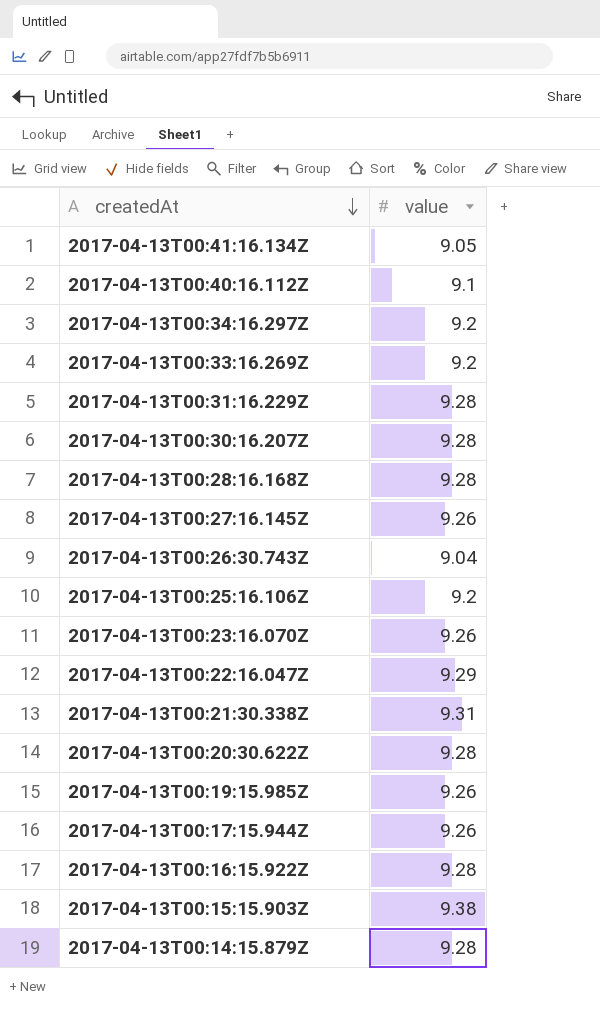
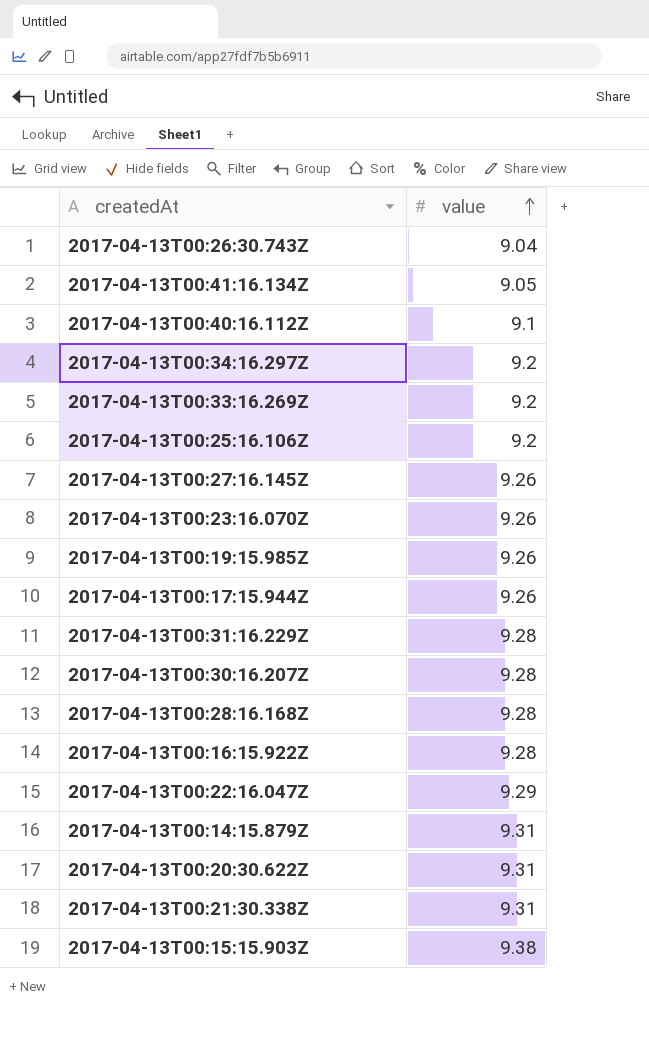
row order: createdAt descending -> value ascending
2017-04-13T00:14:15.879Z | value: 9.28 -> 9.31
2017-04-13T00:20:30.622Z | value: 9.28 -> 9.31

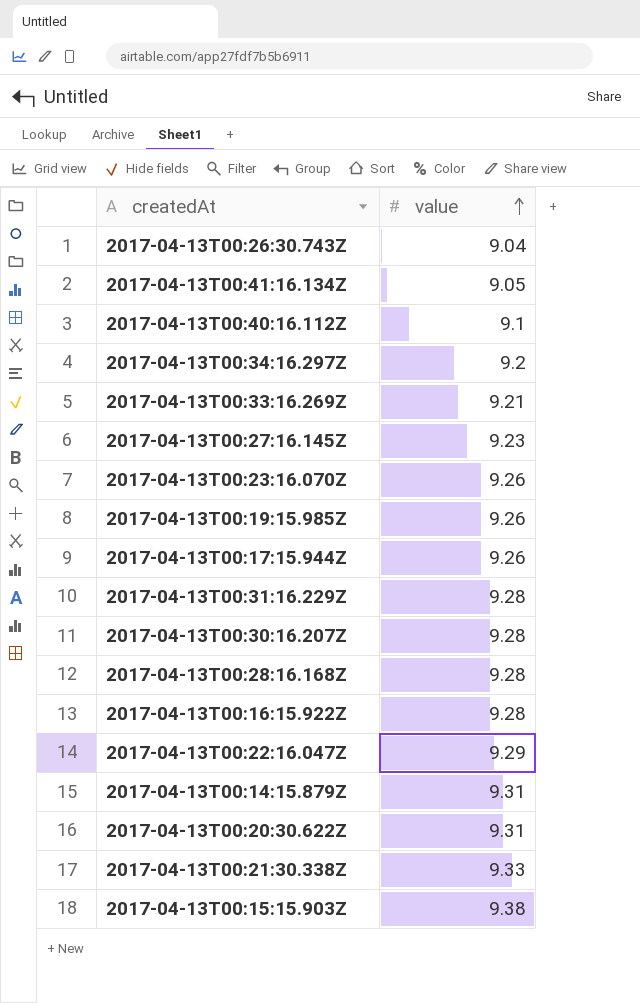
row 2017-04-13T00:25:16.106Z: 9.2 -> none
2017-04-13T00:33:16.269Z | value: 9.2 -> 9.21
2017-04-13T00:27:16.145Z | value: 9.26 -> 9.23
2017-04-13T00:21:30.338Z | value: 9.31 -> 9.33

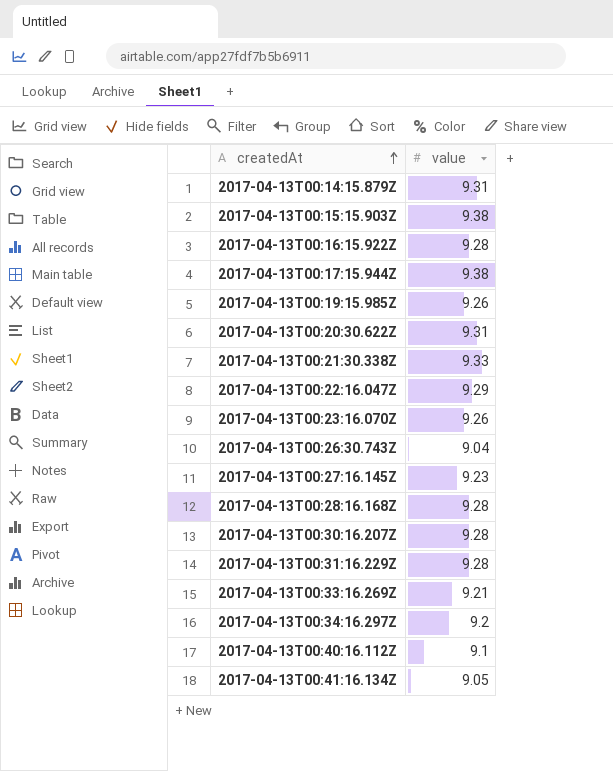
row order: value ascending -> createdAt ascending
2017-04-13T00:17:15.944Z | value: 9.26 -> 9.38

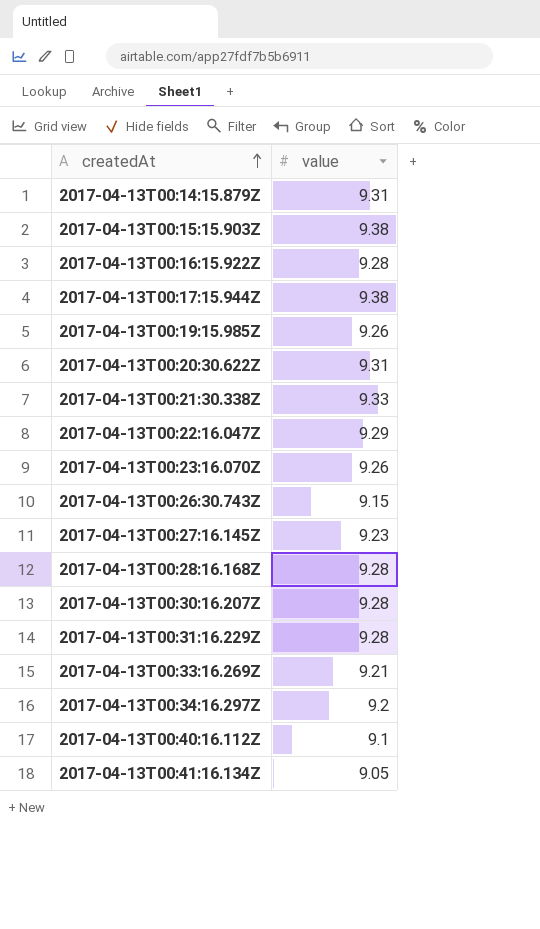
2017-04-13T00:26:30.743Z | value: 9.04 -> 9.15

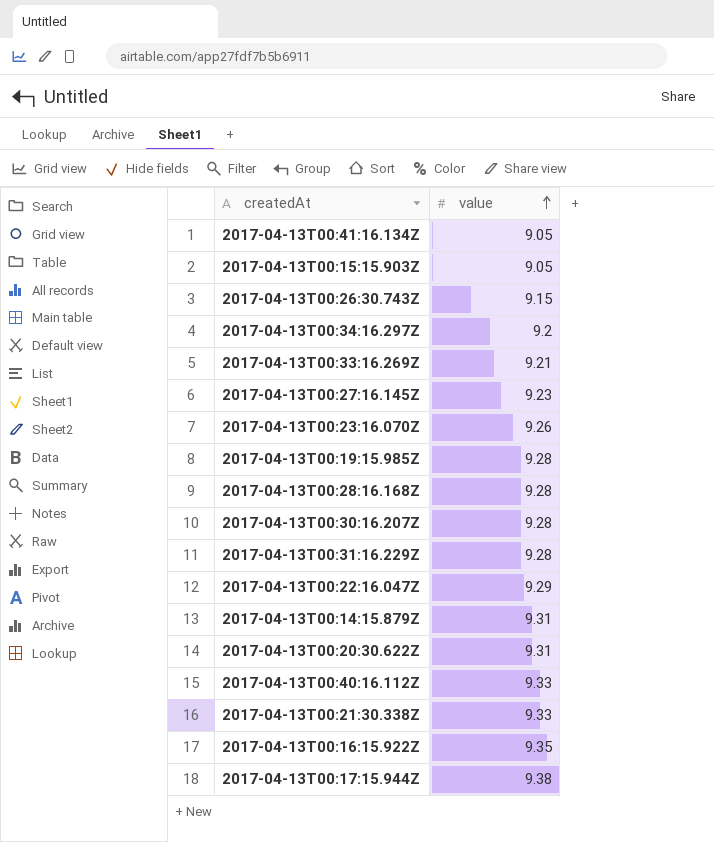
row order: createdAt ascending -> value ascending
2017-04-13T00:15:15.903Z | value: 9.38 -> 9.05
2017-04-13T00:19:15.985Z | value: 9.26 -> 9.28
2017-04-13T00:40:16.112Z | value: 9.1 -> 9.33
2017-04-13T00:16:15.922Z | value: 9.28 -> 9.35

